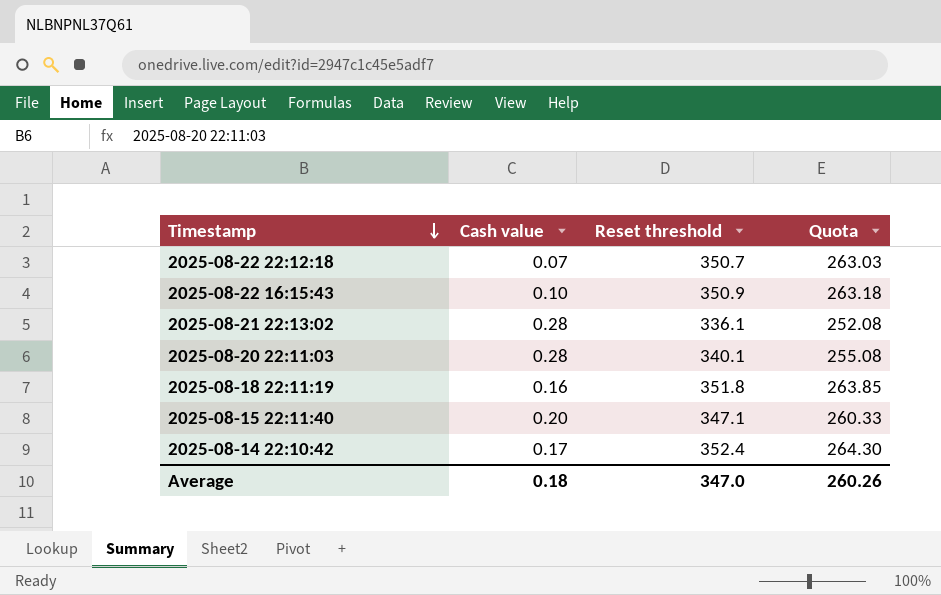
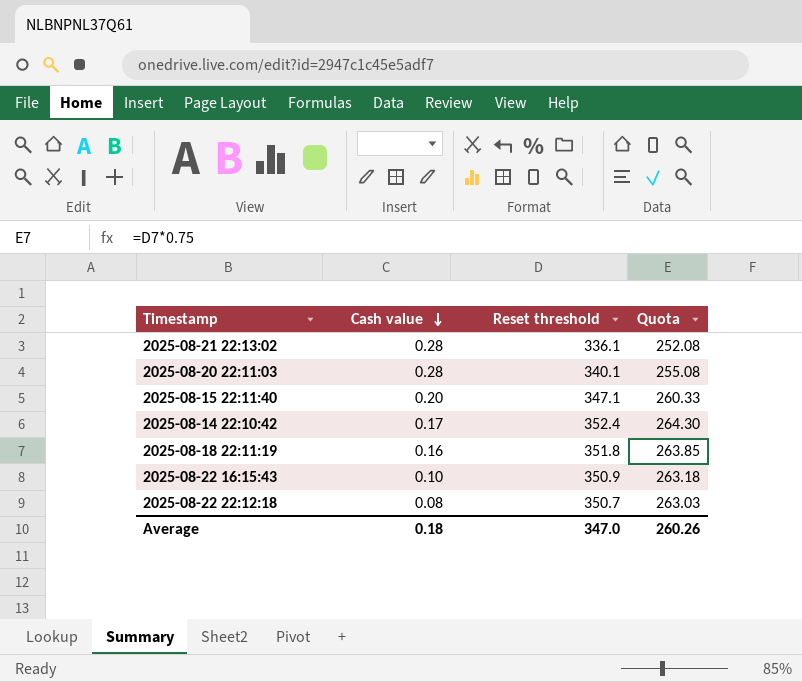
row order: Timestamp descending -> Cash value descending
2025-08-22 22:12:18 | Cash value: 0.07 -> 0.08

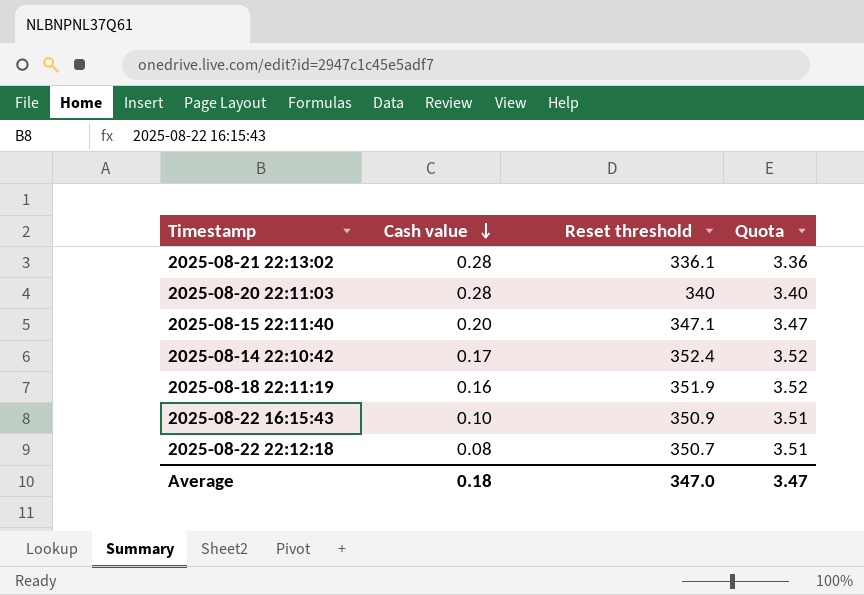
column Quota | formula: [Reset threshold] * 0.75 -> [Reset threshold] * 0.01
2025-08-20 22:11:03 | Reset threshold: 340.1 -> 340
2025-08-18 22:11:19 | Reset threshold: 351.8 -> 351.9
Average | Quota: 260.26 -> 3.47

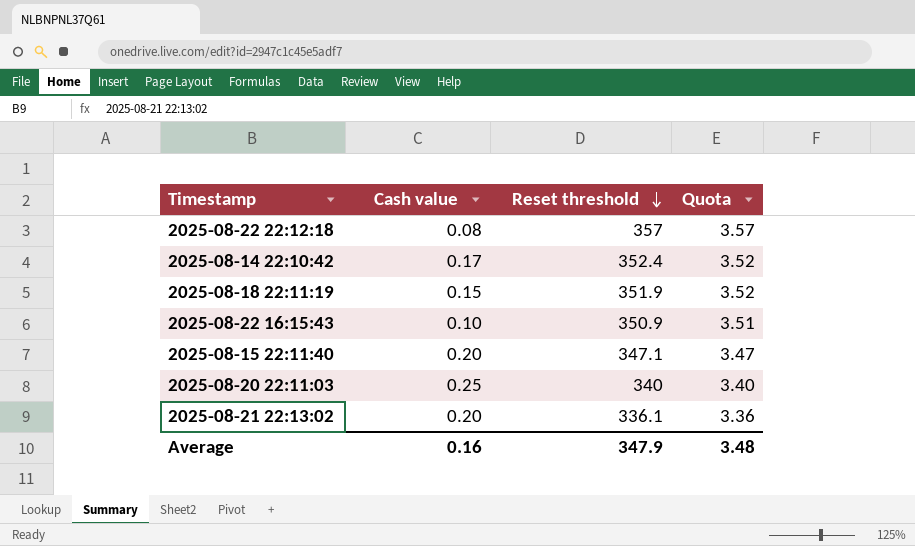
row order: Cash value descending -> Reset threshold descending
2025-08-22 22:12:18 | Reset threshold: 350.7 -> 357
2025-08-22 22:12:18 | Quota: 3.51 -> 3.57
2025-08-18 22:11:19 | Cash value: 0.16 -> 0.15
2025-08-20 22:11:03 | Cash value: 0.28 -> 0.25
2025-08-21 22:13:02 | Cash value: 0.28 -> 0.20
Average | Cash value: 0.18 -> 0.16
Average | Reset threshold: 347.0 -> 347.9
Average | Quota: 3.47 -> 3.48

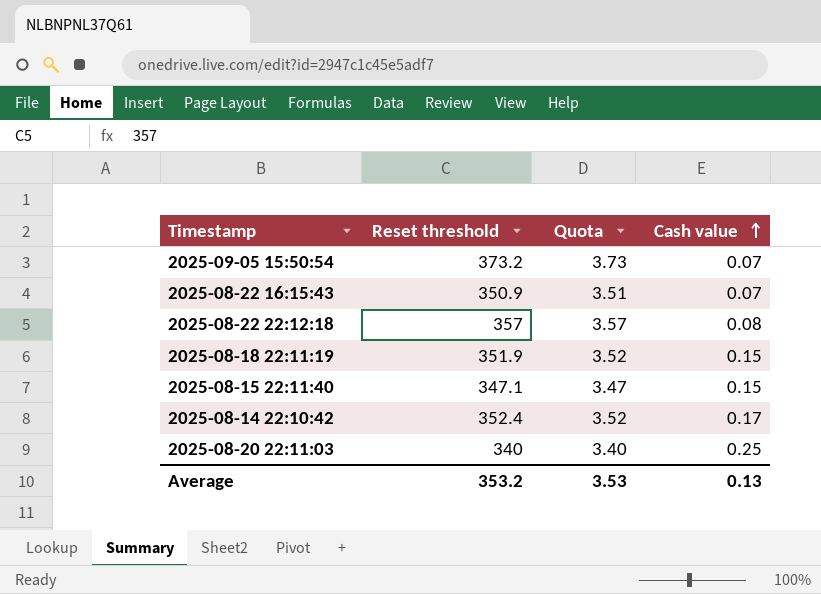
row order: Reset threshold descending -> Cash value ascending
column Cash value | position: 2 -> 4
row 2025-08-21 22:13:02: 0.20 | 336.1 | 3.36 -> none
row 2025-09-05 15:50:54: none -> 373.2 | 3.73 | 0.07
2025-08-22 16:15:43 | Cash value: 0.10 -> 0.07
2025-08-15 22:11:40 | Cash value: 0.20 -> 0.15
Average | Reset threshold: 347.9 -> 353.2
Average | Quota: 3.48 -> 3.53
Average | Cash value: 0.16 -> 0.13

